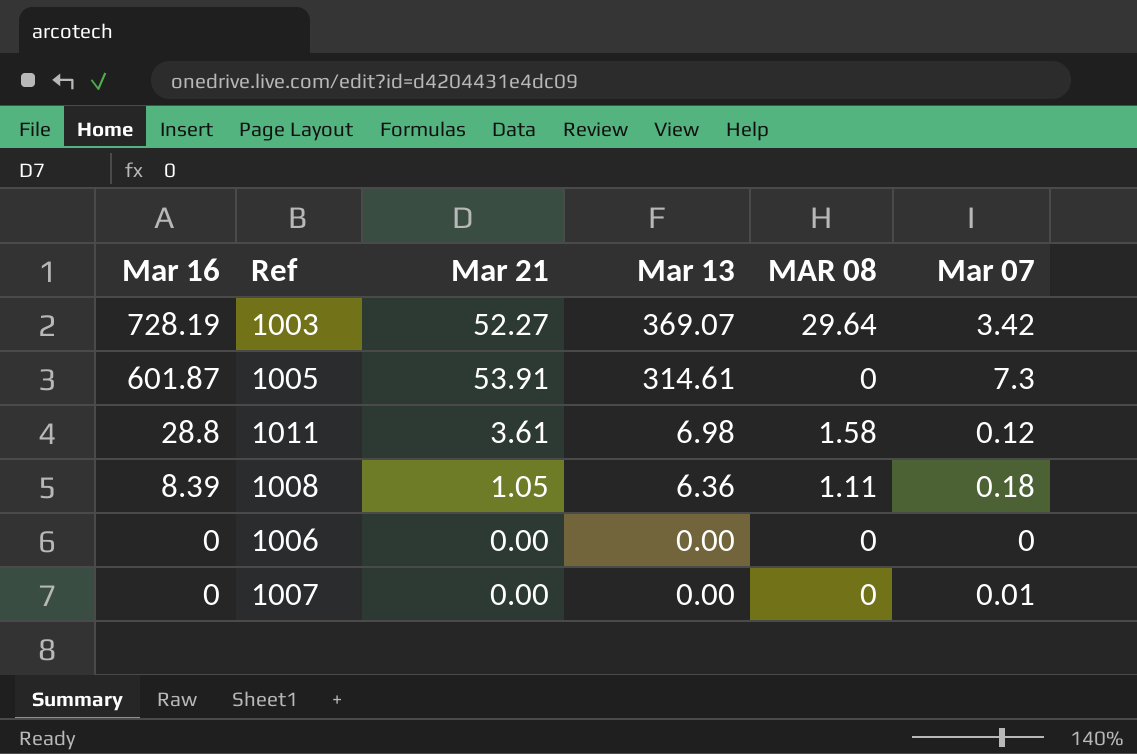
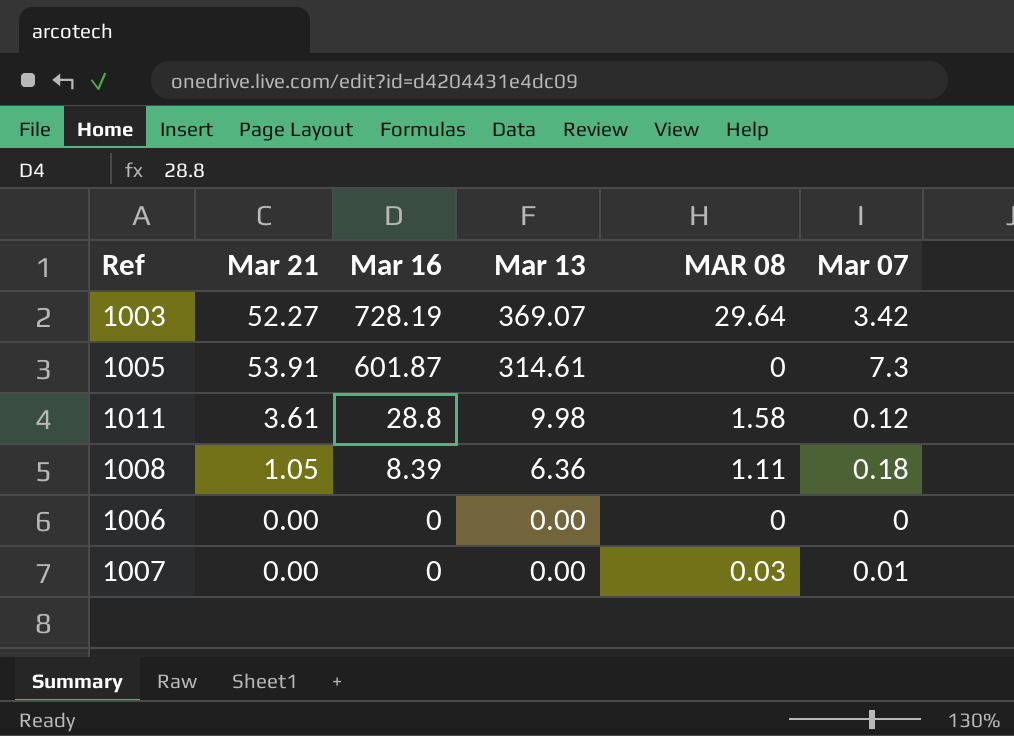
column Mar 16 | position: 1 -> 3
1011 | Mar 13: 6.98 -> 9.98
1007 | MAR 08: 0 -> 0.03

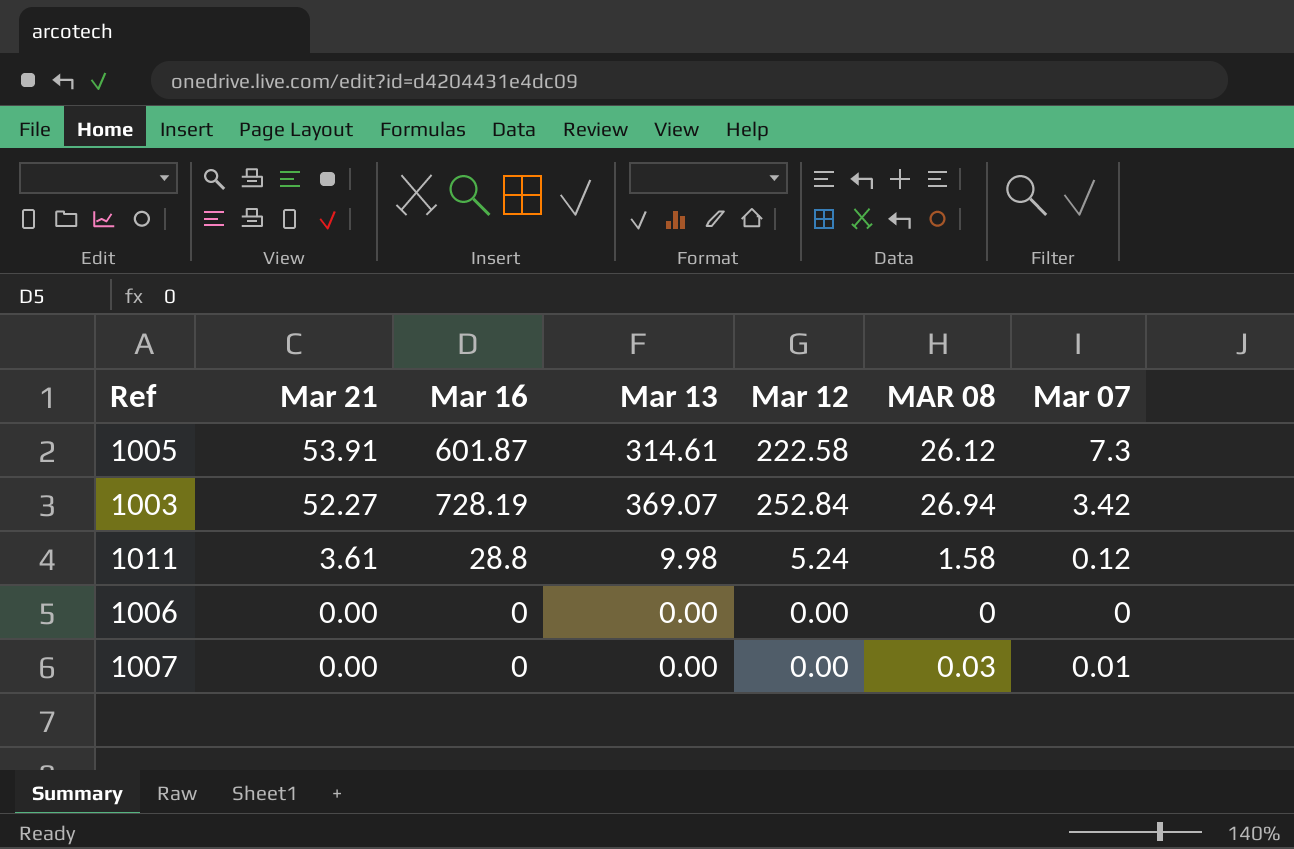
row order: Mar 16 descending -> Mar 21 descending
column Mar 12 | position: none -> 5
row 1008: 1.05 | 8.39 | 6.36 | 1.11 | 0.18 -> none
1005 | MAR 08: 0 -> 26.12
1003 | MAR 08: 29.64 -> 26.94

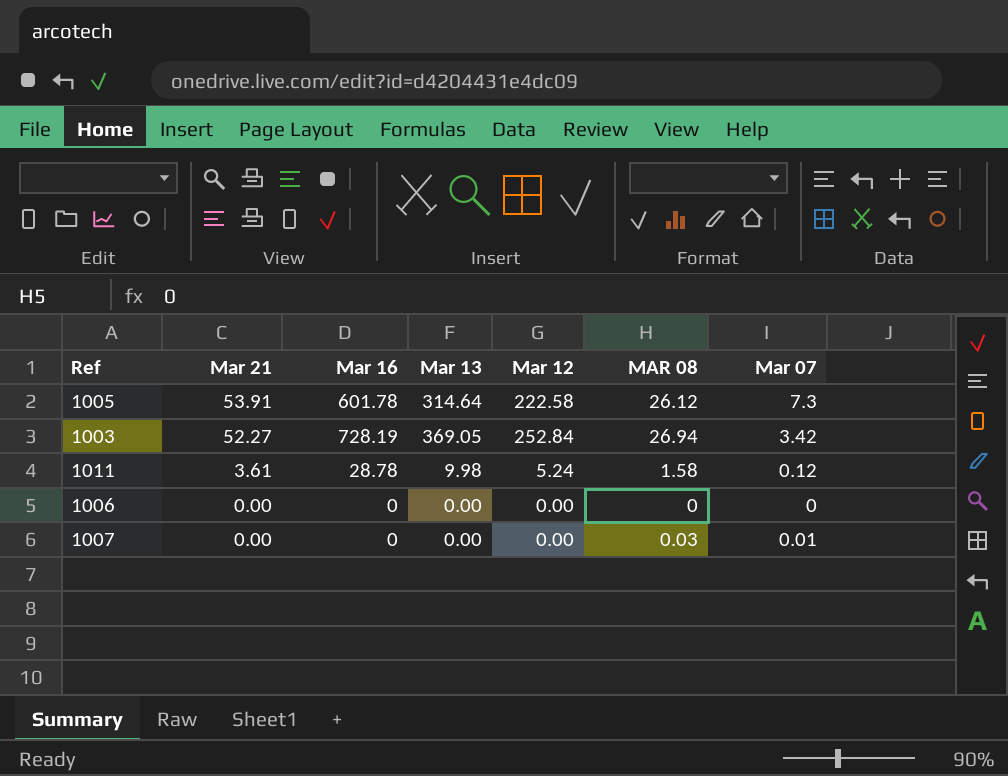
1005 | Mar 16: 601.87 -> 601.78
1005 | Mar 13: 314.61 -> 314.64
1003 | Mar 13: 369.07 -> 369.05
1011 | Mar 16: 28.8 -> 28.78

